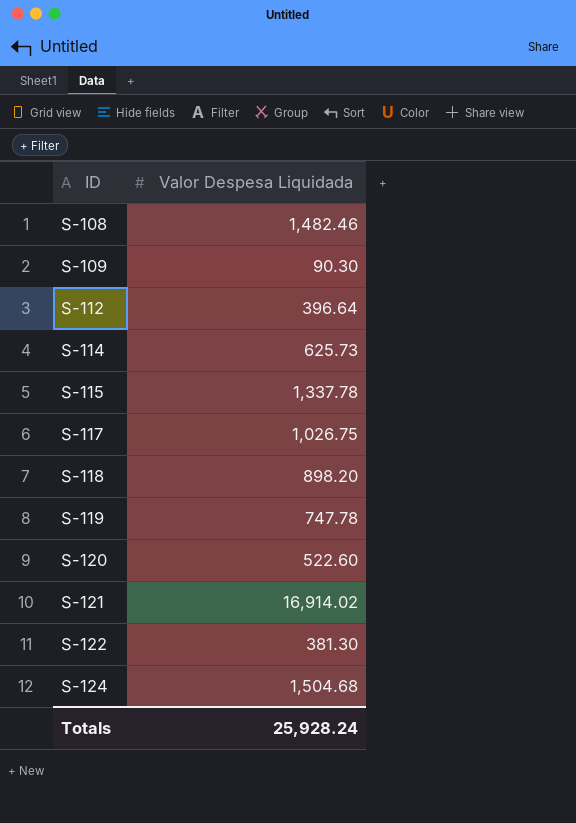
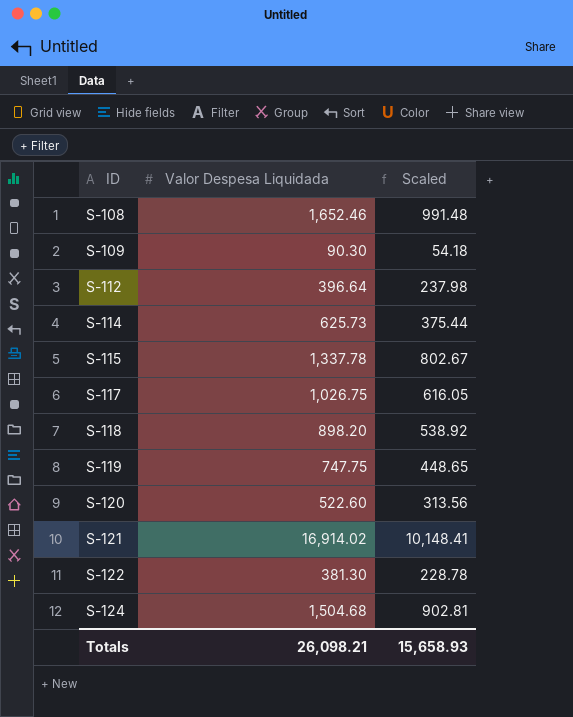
column Scaled | formula: none -> [Valor Despesa Liquidada] * 0.6
S-108 | Valor Despesa Liquidada: 1,482.46 -> 1,652.46
S-119 | Valor Despesa Liquidada: 747.78 -> 747.75
Totals | Valor Despesa Liquidada: 25,928.24 -> 26,098.21

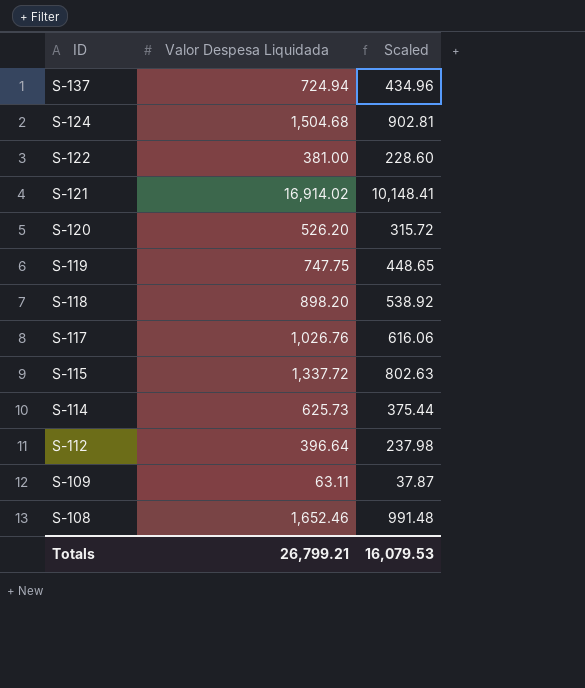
row order: ID ascending -> ID descending
row S-137: none -> 724.94 | 434.96
S-122 | Valor Despesa Liquidada: 381.30 -> 381.00
S-122 | Scaled: 228.78 -> 228.60
S-120 | Valor Despesa Liquidada: 522.60 -> 526.20
S-120 | Scaled: 313.56 -> 315.72
S-117 | Valor Despesa Liquidada: 1,026.75 -> 1,026.76
S-117 | Scaled: 616.05 -> 616.06
S-115 | Valor Despesa Liquidada: 1,337.78 -> 1,337.72
S-115 | Scaled: 802.67 -> 802.63
S-109 | Valor Despesa Liquidada: 90.30 -> 63.11
S-109 | Scaled: 54.18 -> 37.87
Totals | Valor Despesa Liquidada: 26,098.21 -> 26,799.21
Totals | Scaled: 15,658.93 -> 16,079.53

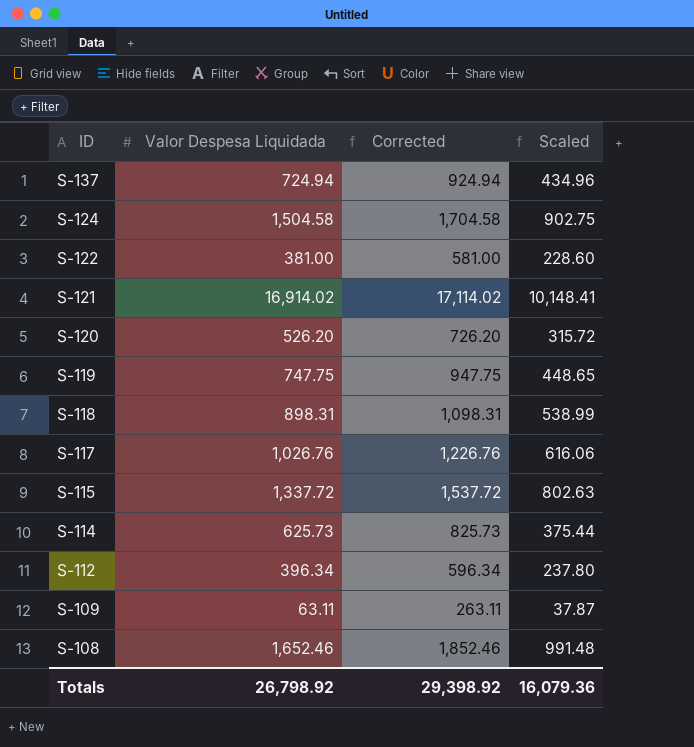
column Corrected | formula: none -> [Valor Despesa Liquidada] + 200
S-124 | Valor Despesa Liquidada: 1,504.68 -> 1,504.58
S-124 | Scaled: 902.81 -> 902.75
S-118 | Valor Despesa Liquidada: 898.20 -> 898.31
S-118 | Scaled: 538.92 -> 538.99
S-112 | Valor Despesa Liquidada: 396.64 -> 396.34
S-112 | Scaled: 237.98 -> 237.80
Totals | Valor Despesa Liquidada: 26,799.21 -> 26,798.92
Totals | Scaled: 16,079.53 -> 16,079.36

